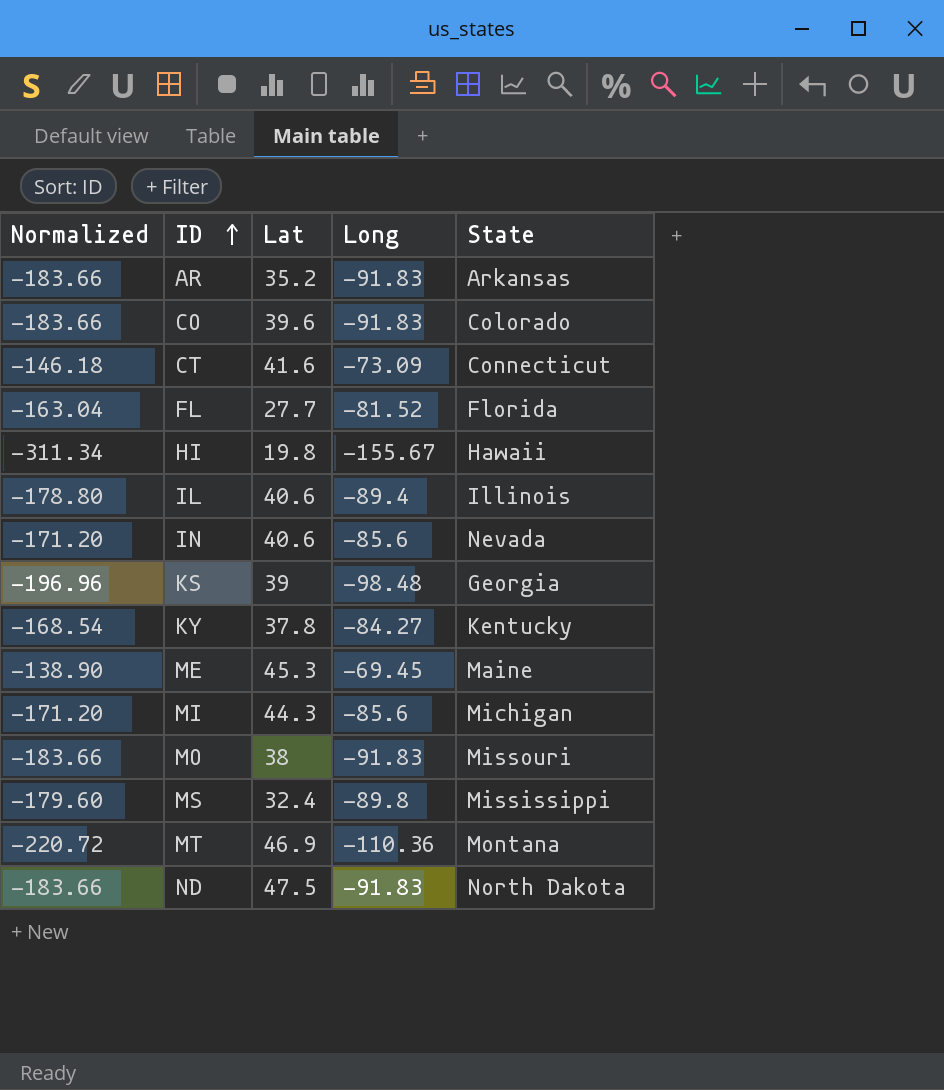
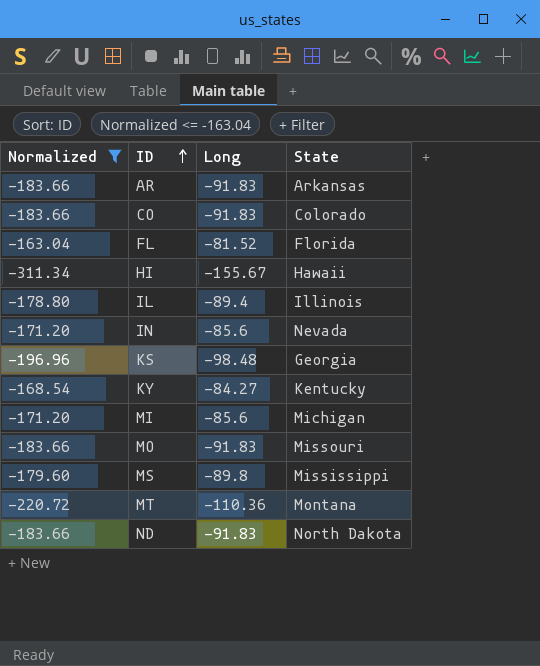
filter: none -> Normalized <= -163.04
column Lat | position: 3 -> none

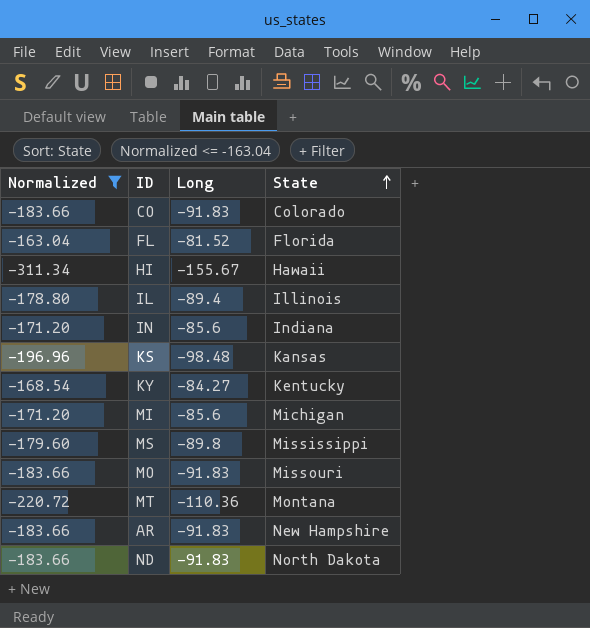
row order: ID ascending -> State ascending
IN | State: Nevada -> Indiana
KS | State: Georgia -> Kansas
AR | State: Arkansas -> New Hampshire

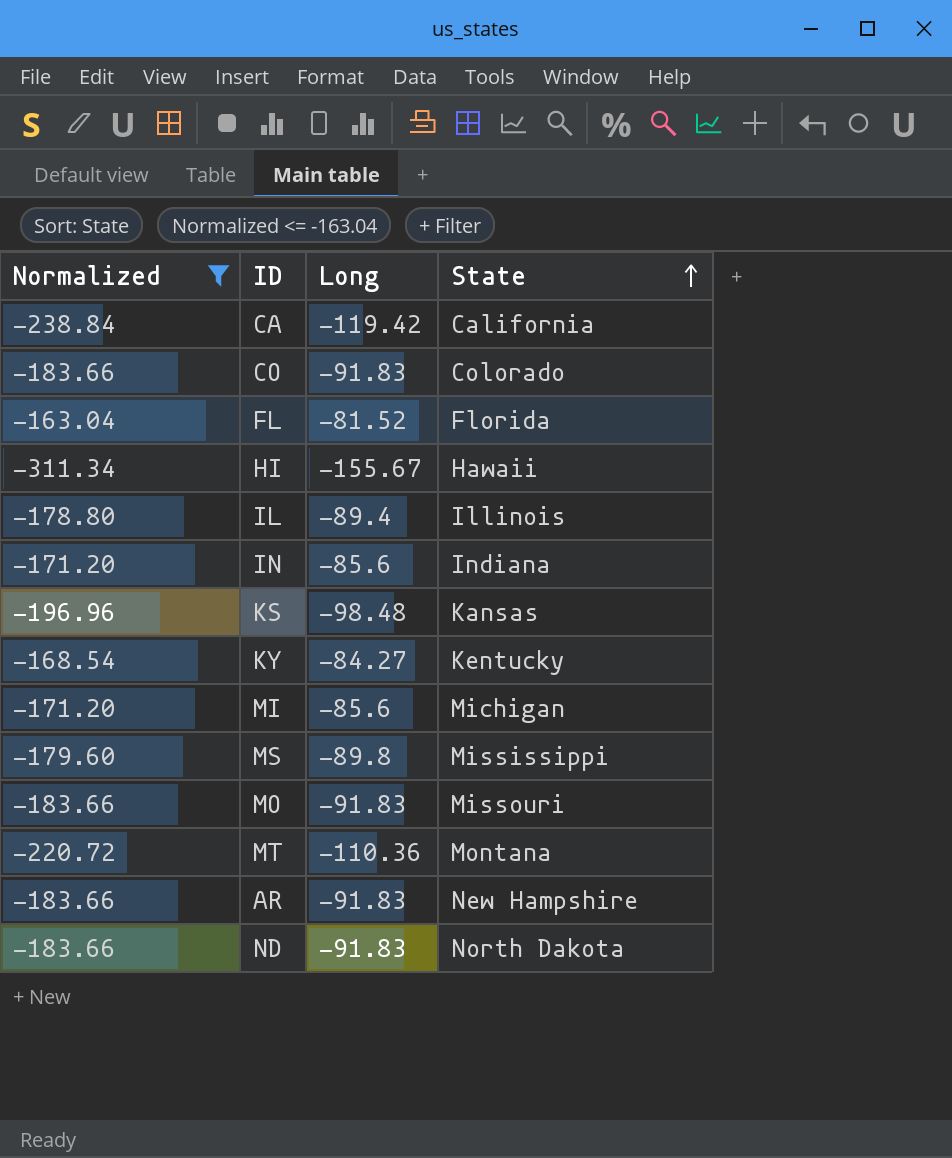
row CA: none -> -238.84 | -119.42 | California

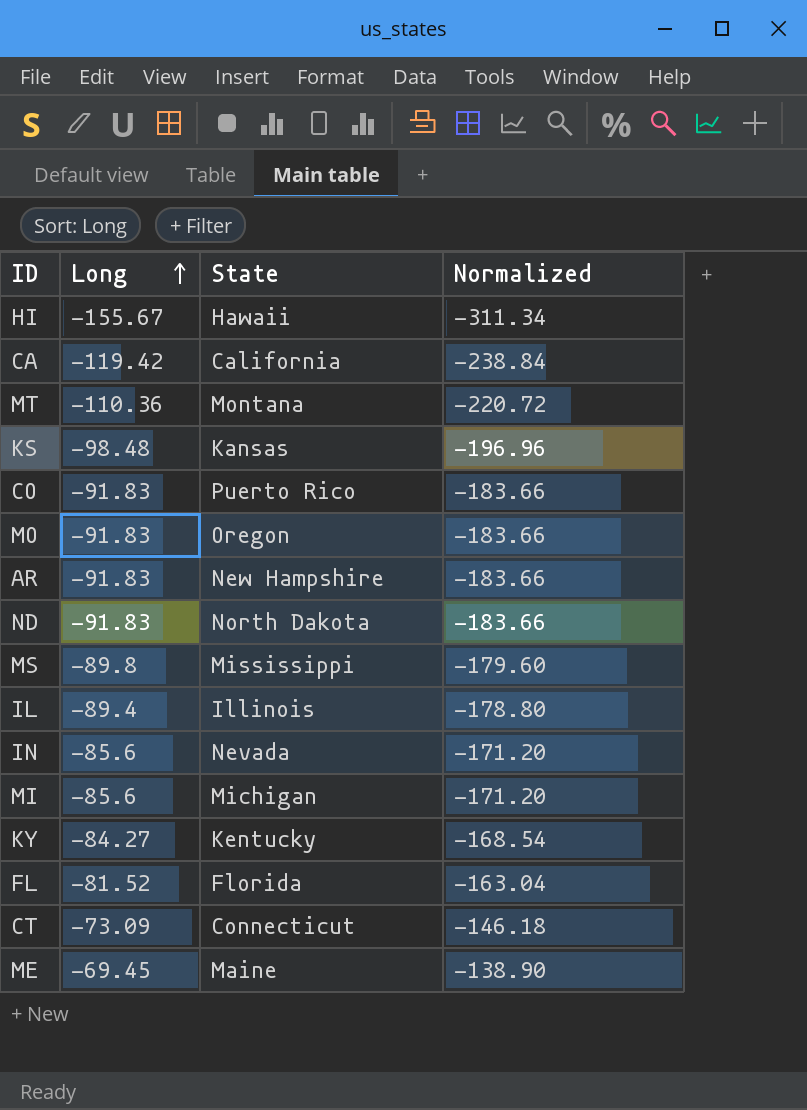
filter: Normalized <= -163.04 -> none
row order: State ascending -> Long ascending
column Normalized | position: 1 -> 4
CO | State: Colorado -> Puerto Rico
MO | State: Missouri -> Oregon
IN | State: Indiana -> Nevada

